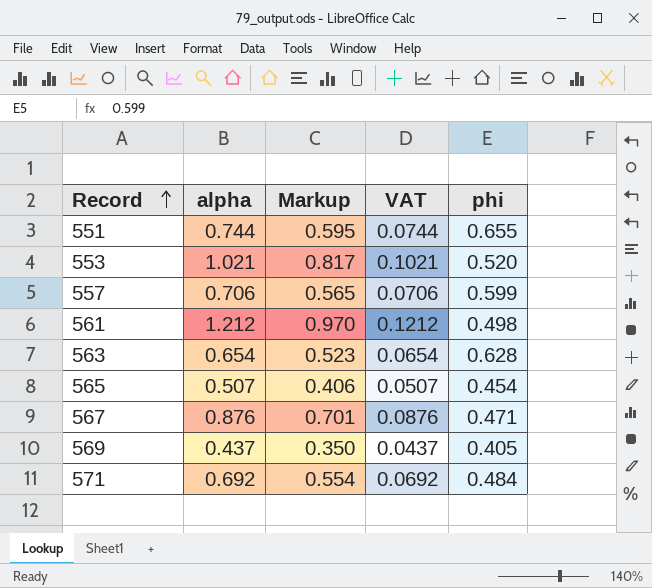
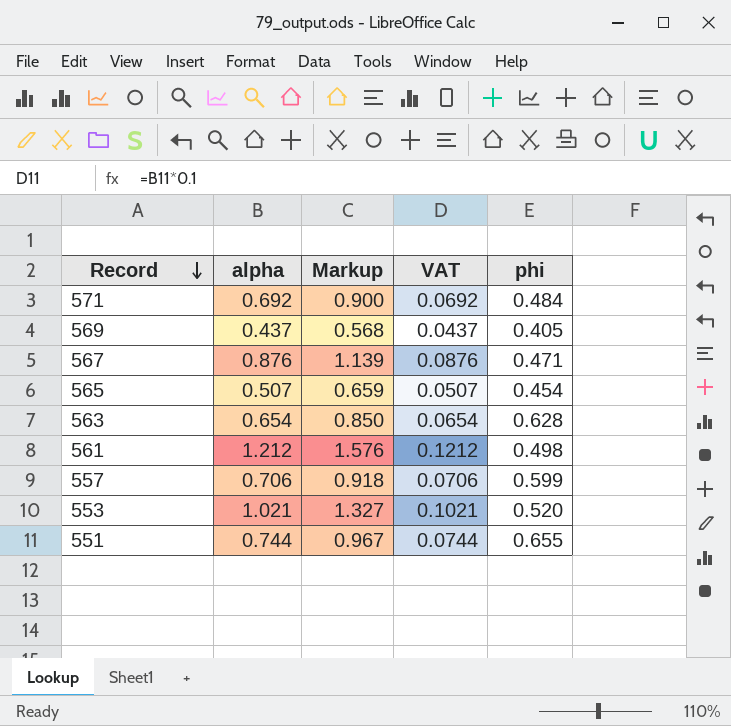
row order: Record ascending -> Record descending
column Markup | formula: [alpha] * 0.8 -> [alpha] * 1.3

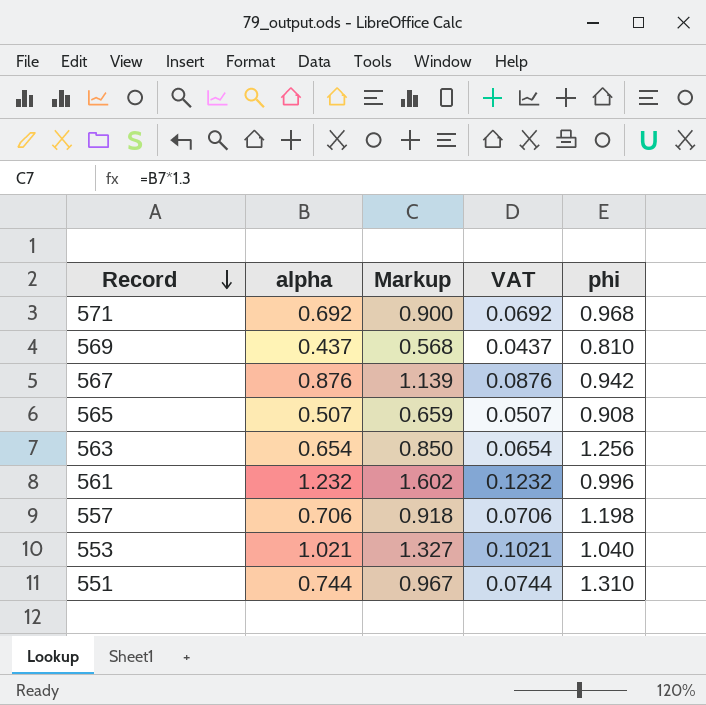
571 | phi: 0.484 -> 0.968
569 | phi: 0.405 -> 0.810
567 | phi: 0.471 -> 0.942
565 | phi: 0.454 -> 0.908
563 | phi: 0.628 -> 1.256
561 | alpha: 1.212 -> 1.232
561 | Markup: 1.576 -> 1.602
561 | VAT: 0.1212 -> 0.1232
561 | phi: 0.498 -> 0.996
557 | phi: 0.599 -> 1.198
553 | phi: 0.520 -> 1.040
551 | phi: 0.655 -> 1.310

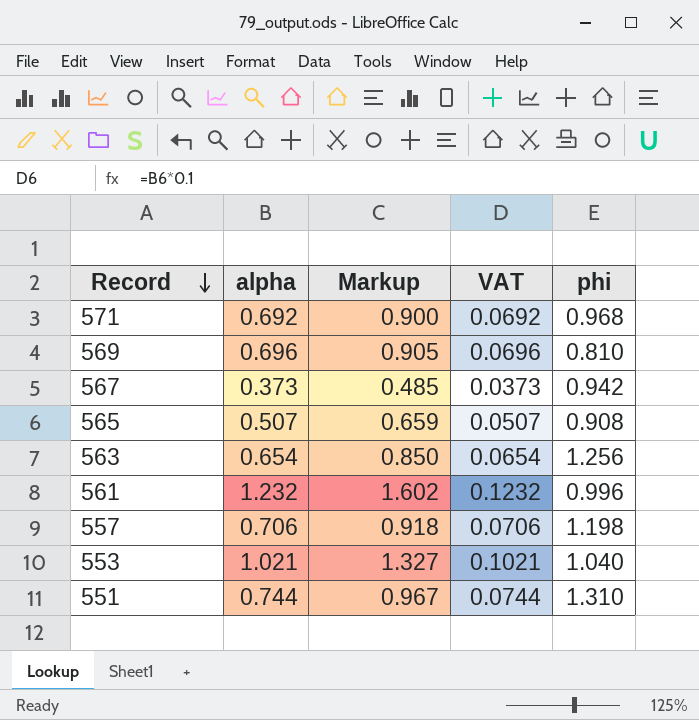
569 | alpha: 0.437 -> 0.696
569 | Markup: 0.568 -> 0.905
569 | VAT: 0.0437 -> 0.0696
567 | alpha: 0.876 -> 0.373
567 | Markup: 1.139 -> 0.485
567 | VAT: 0.0876 -> 0.0373

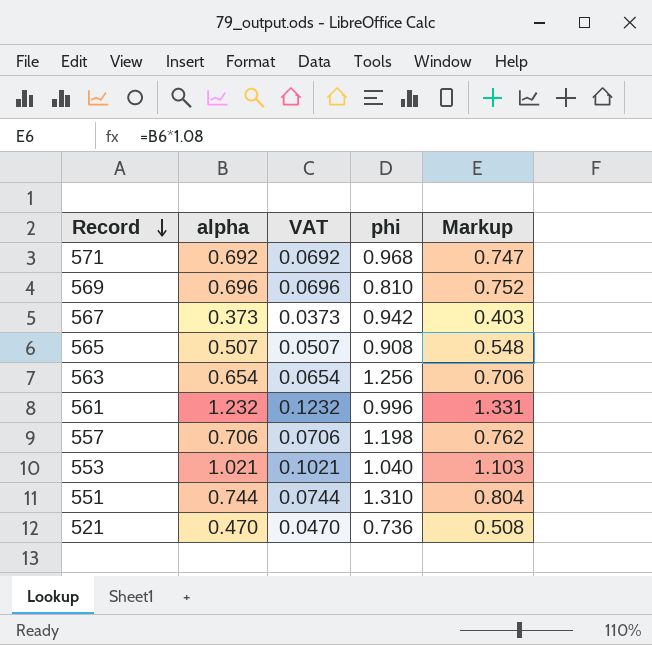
column Markup | formula: [alpha] * 1.3 -> [alpha] * 1.08
column Markup | position: 3 -> 5
row 521: none -> 0.470 | 0.0470 | 0.736 | 0.508

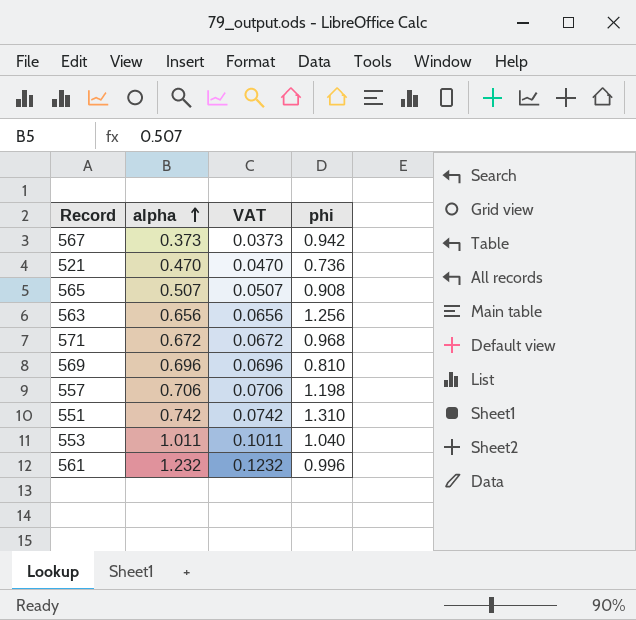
row order: Record descending -> alpha ascending
column Markup | formula: [alpha] * 1.08 -> none
563 | alpha: 0.654 -> 0.656
563 | VAT: 0.0654 -> 0.0656
571 | alpha: 0.692 -> 0.672
571 | VAT: 0.0692 -> 0.0672
551 | alpha: 0.744 -> 0.742
551 | VAT: 0.0744 -> 0.0742
553 | alpha: 1.021 -> 1.011
553 | VAT: 0.1021 -> 0.1011

